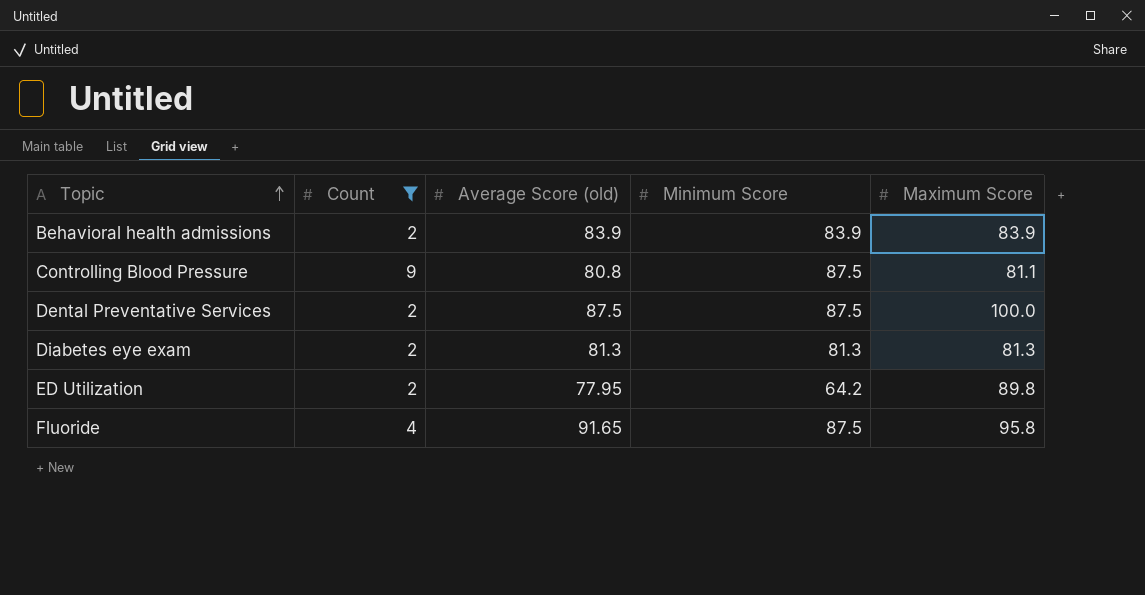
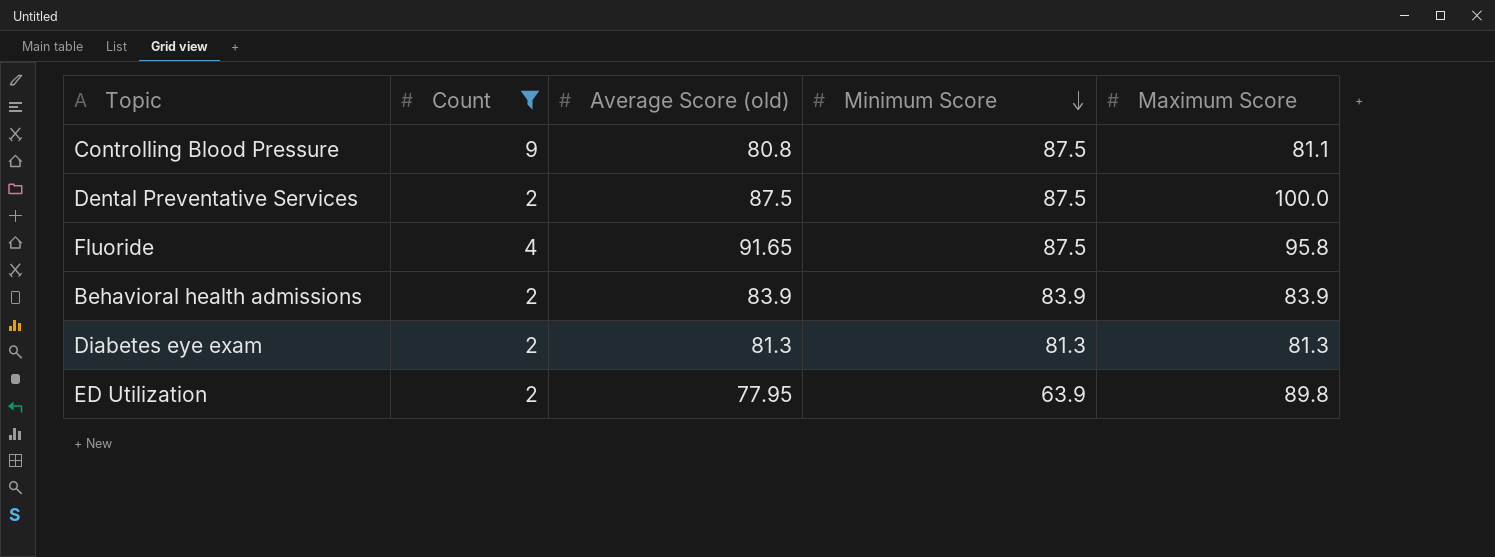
row order: Topic ascending -> Minimum Score descending
ED Utilization | Minimum Score: 64.2 -> 63.9

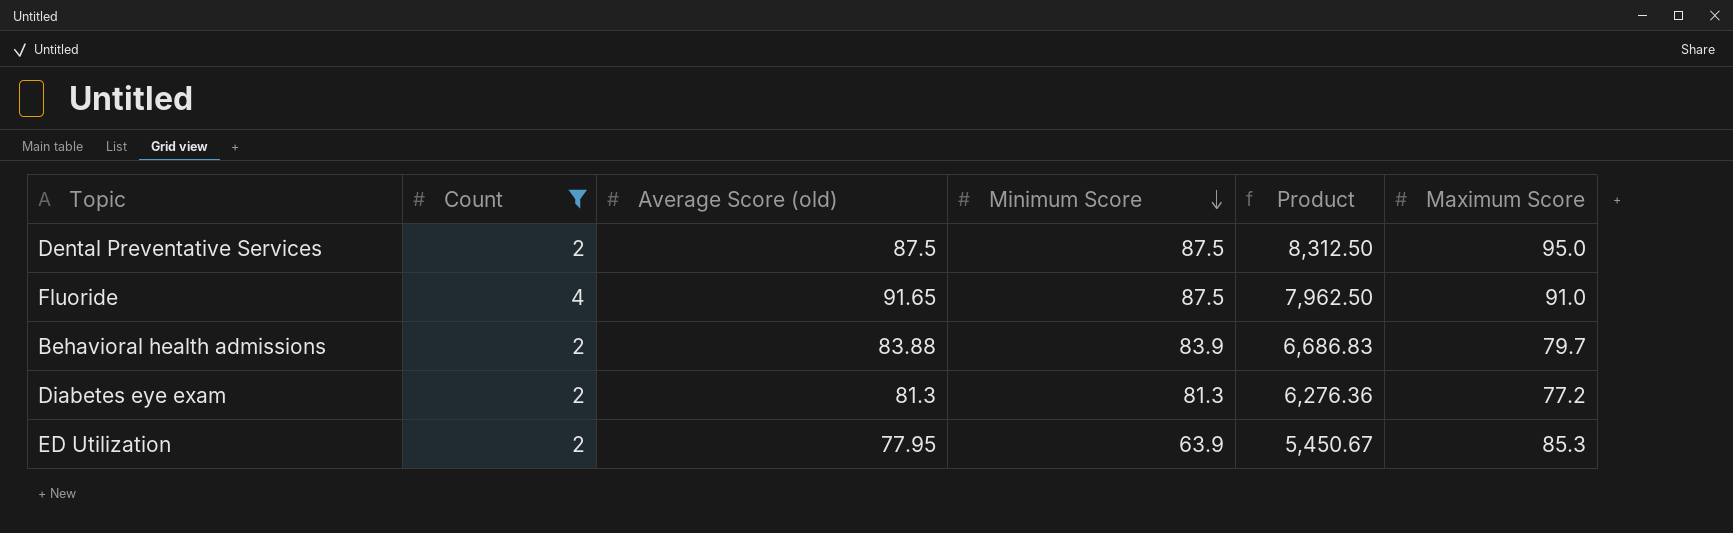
column Product | formula: none -> [Minimum Score] * [Maximum Score]
row Controlling Blood Pressure: 9 | 80.8 | 87.5 | 81.1 -> none
Dental Preventative Services | Maximum Score: 100.0 -> 95.0
Fluoride | Maximum Score: 95.8 -> 91.0
Behavioral health admissions | Average Score (old): 83.9 -> 83.88
Behavioral health admissions | Maximum Score: 83.9 -> 79.7
Diabetes eye exam | Maximum Score: 81.3 -> 77.2
ED Utilization | Maximum Score: 89.8 -> 85.3

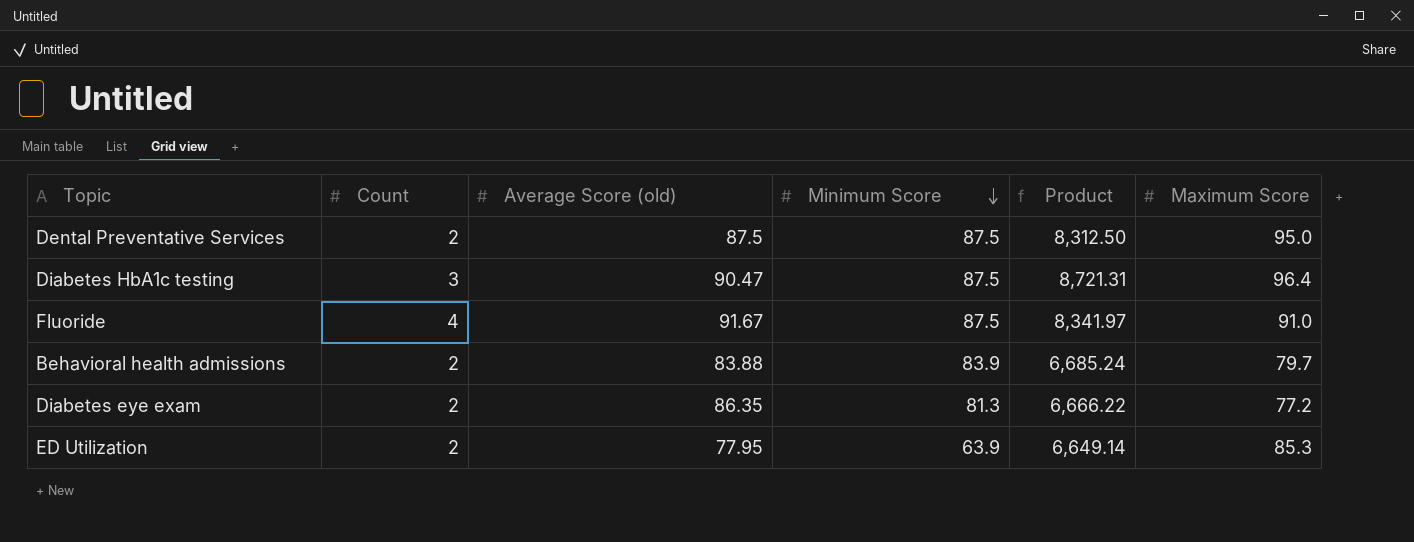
filter: Count != 3 -> none
column Product | formula: [Minimum Score] * [Maximum Score] -> [Average Score (old)] * [Maximum Score]
Fluoride | Average Score (old): 91.65 -> 91.67
Diabetes eye exam | Average Score (old): 81.3 -> 86.35

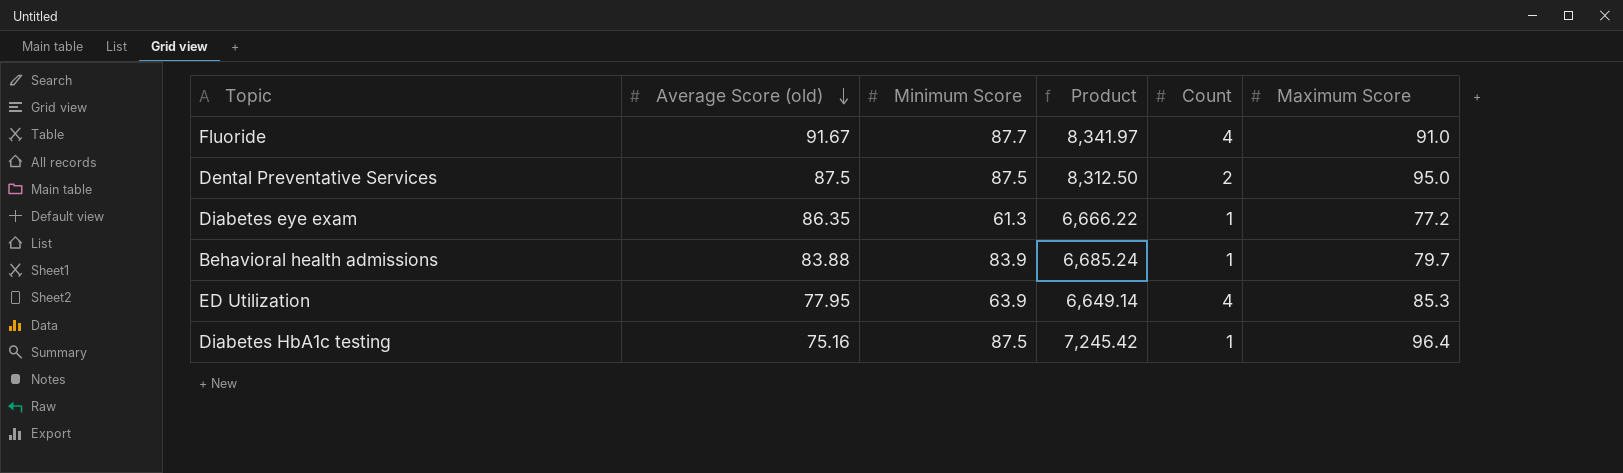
row order: Minimum Score descending -> Average Score (old) descending
column Count | position: 2 -> 5
Fluoride | Minimum Score: 87.5 -> 87.7
Diabetes eye exam | Minimum Score: 81.3 -> 61.3
Diabetes eye exam | Count: 2 -> 1
Behavioral health admissions | Count: 2 -> 1
ED Utilization | Count: 2 -> 4
Diabetes HbA1c testing | Average Score (old): 90.47 -> 75.16
Diabetes HbA1c testing | Product: 8,721.31 -> 7,245.42
Diabetes HbA1c testing | Count: 3 -> 1

